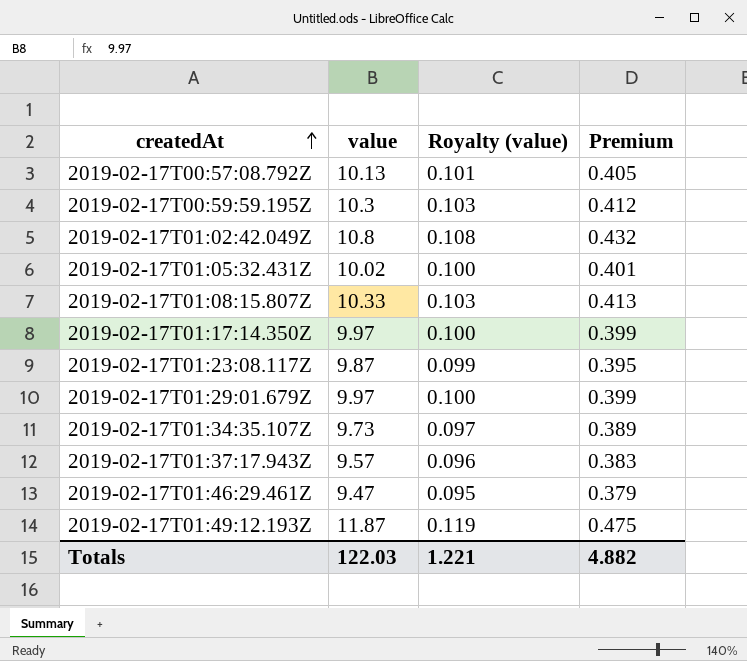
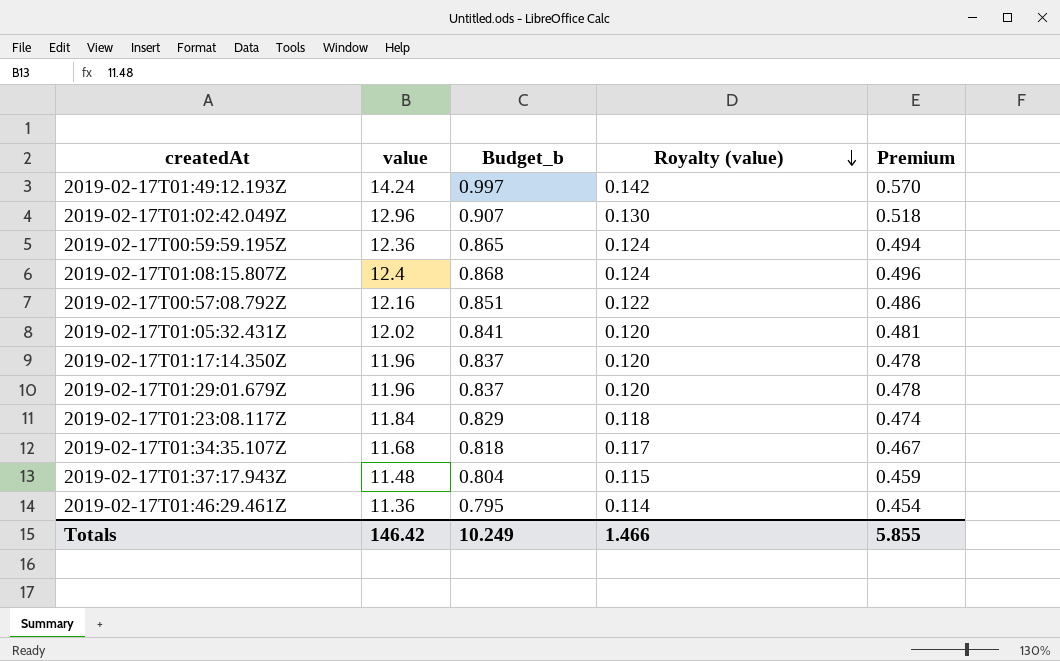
row order: createdAt ascending -> Royalty (value) descending
column Budget_b | formula: none -> [value] * 0.07
2019-02-17T01:49:12.193Z | value: 11.87 -> 14.24
2019-02-17T01:49:12.193Z | Royalty (value): 0.119 -> 0.142
2019-02-17T01:49:12.193Z | Premium: 0.475 -> 0.570
2019-02-17T01:02:42.049Z | value: 10.8 -> 12.96
2019-02-17T01:02:42.049Z | Royalty (value): 0.108 -> 0.130
2019-02-17T01:02:42.049Z | Premium: 0.432 -> 0.518
2019-02-17T00:59:59.195Z | value: 10.3 -> 12.36
2019-02-17T00:59:59.195Z | Royalty (value): 0.103 -> 0.124
2019-02-17T00:59:59.195Z | Premium: 0.412 -> 0.494
2019-02-17T01:08:15.807Z | value: 10.33 -> 12.4
2019-02-17T01:08:15.807Z | Royalty (value): 0.103 -> 0.124
2019-02-17T01:08:15.807Z | Premium: 0.413 -> 0.496
2019-02-17T00:57:08.792Z | value: 10.13 -> 12.16
2019-02-17T00:57:08.792Z | Royalty (value): 0.101 -> 0.122
2019-02-17T00:57:08.792Z | Premium: 0.405 -> 0.486
2019-02-17T01:05:32.431Z | value: 10.02 -> 12.02
2019-02-17T01:05:32.431Z | Royalty (value): 0.100 -> 0.120
2019-02-17T01:05:32.431Z | Premium: 0.401 -> 0.481
2019-02-17T01:17:14.350Z | value: 9.97 -> 11.96
2019-02-17T01:17:14.350Z | Royalty (value): 0.100 -> 0.120
2019-02-17T01:17:14.350Z | Premium: 0.399 -> 0.478
2019-02-17T01:29:01.679Z | value: 9.97 -> 11.96
2019-02-17T01:29:01.679Z | Royalty (value): 0.100 -> 0.120
2019-02-17T01:29:01.679Z | Premium: 0.399 -> 0.478
2019-02-17T01:23:08.117Z | value: 9.87 -> 11.84
2019-02-17T01:23:08.117Z | Royalty (value): 0.099 -> 0.118
2019-02-17T01:23:08.117Z | Premium: 0.395 -> 0.474
2019-02-17T01:34:35.107Z | value: 9.73 -> 11.68
2019-02-17T01:34:35.107Z | Royalty (value): 0.097 -> 0.117
2019-02-17T01:34:35.107Z | Premium: 0.389 -> 0.467
2019-02-17T01:37:17.943Z | value: 9.57 -> 11.48
2019-02-17T01:37:17.943Z | Royalty (value): 0.096 -> 0.115
2019-02-17T01:37:17.943Z | Premium: 0.383 -> 0.459
2019-02-17T01:46:29.461Z | value: 9.47 -> 11.36
2019-02-17T01:46:29.461Z | Royalty (value): 0.095 -> 0.114
2019-02-17T01:46:29.461Z | Premium: 0.379 -> 0.454
Totals | value: 122.03 -> 146.42
Totals | Royalty (value): 1.221 -> 1.466
Totals | Premium: 4.882 -> 5.855

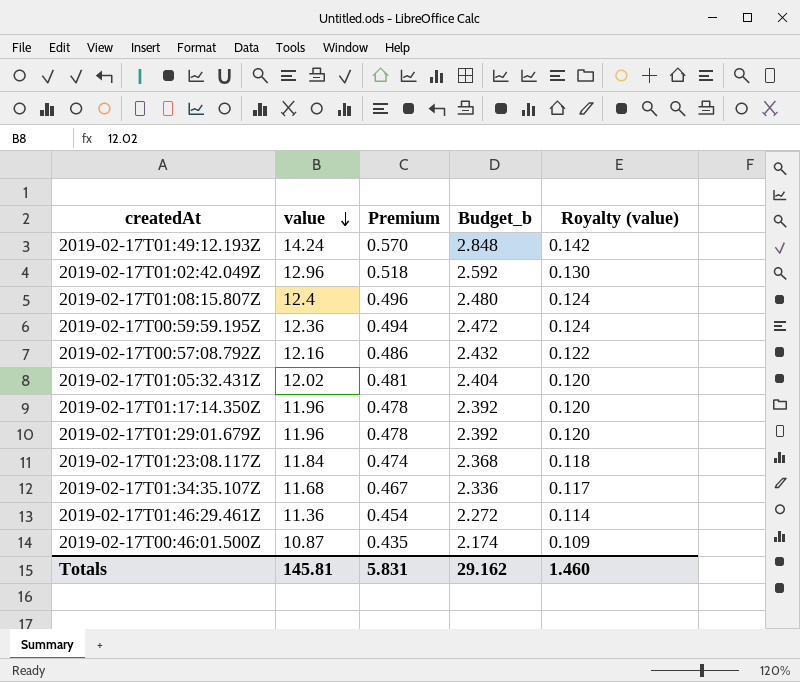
row order: Royalty (value) descending -> value descending
column Premium | position: 5 -> 3
column Budget_b | formula: [value] * 0.07 -> [value] * 0.2
row 2019-02-17T01:37:17.943Z: 11.48 | 0.804 | 0.115 | 0.459 -> none
row 2019-02-17T00:46:01.500Z: none -> 10.87 | 0.435 | 2.174 | 0.109
Totals | value: 146.42 -> 145.81
Totals | Premium: 5.855 -> 5.831
Totals | Budget_b: 10.249 -> 29.162
Totals | Royalty (value): 1.466 -> 1.460

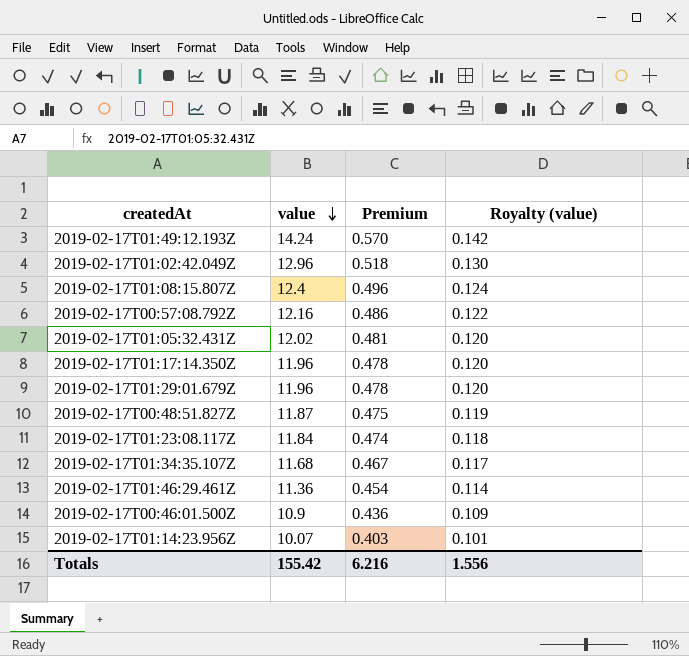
column Budget_b | formula: [value] * 0.2 -> none
row 2019-02-17T00:59:59.195Z: 12.36 | 0.494 | 2.472 | 0.124 -> none
row 2019-02-17T00:48:51.827Z: none -> 11.87 | 0.475 | 0.119
2019-02-17T00:46:01.500Z | value: 10.87 -> 10.9
2019-02-17T00:46:01.500Z | Premium: 0.435 -> 0.436
row 2019-02-17T01:14:23.956Z: none -> 10.07 | 0.403 | 0.101
Totals | value: 145.81 -> 155.42
Totals | Premium: 5.831 -> 6.216
Totals | Royalty (value): 1.460 -> 1.556

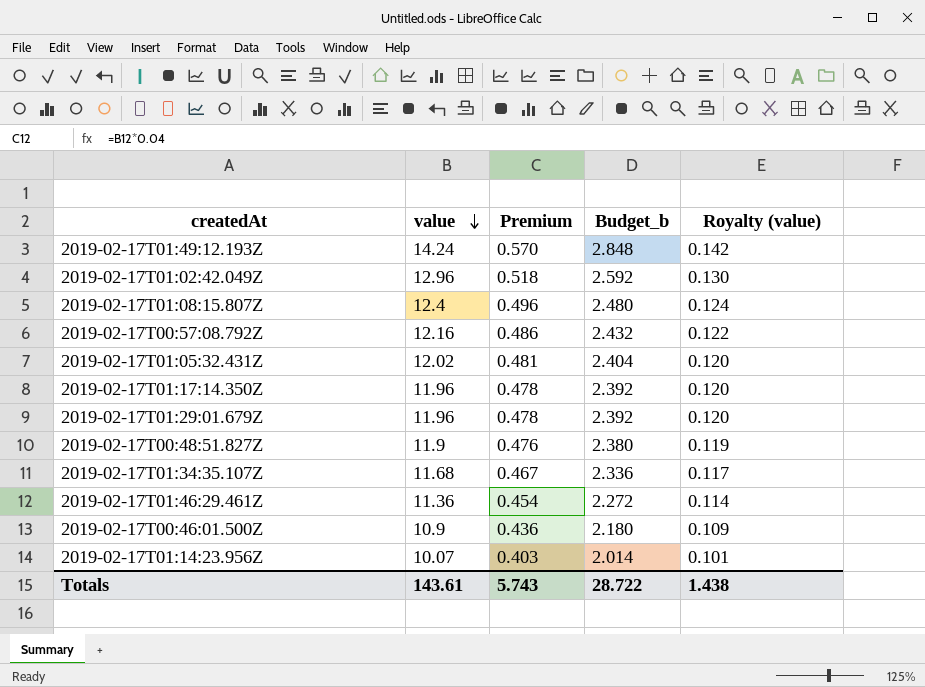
column Budget_b | formula: none -> [value] * 0.2
row 2019-02-17T01:23:08.117Z: 11.84 | 0.474 | 0.118 -> none
2019-02-17T00:48:51.827Z | value: 11.87 -> 11.9
2019-02-17T00:48:51.827Z | Premium: 0.475 -> 0.476
Totals | value: 155.42 -> 143.61
Totals | Premium: 6.216 -> 5.743
Totals | Royalty (value): 1.556 -> 1.438

